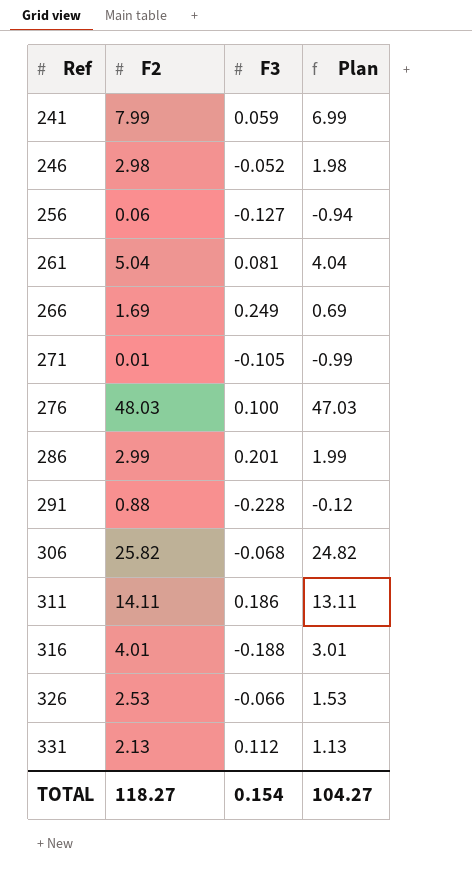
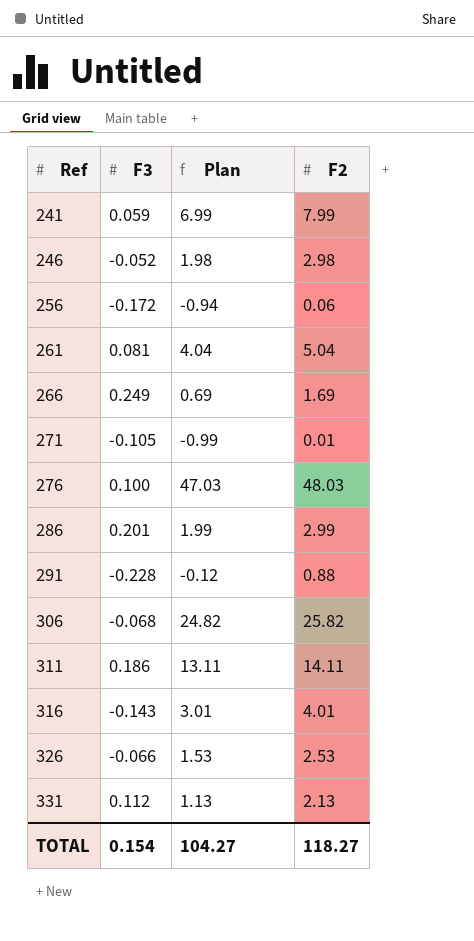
column F2 | position: 2 -> 4
256 | F3: -0.127 -> -0.172
316 | F3: -0.188 -> -0.143

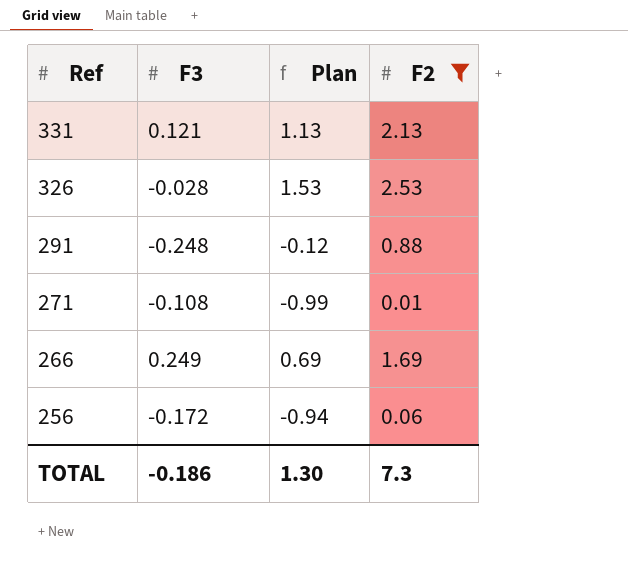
filter: none -> F2 <= 2.53
row order: Ref ascending -> Ref descending
331 | F3: 0.112 -> 0.121
326 | F3: -0.066 -> -0.028
291 | F3: -0.228 -> -0.248
271 | F3: -0.105 -> -0.108
TOTAL | F3: 0.154 -> -0.186
TOTAL | Plan: 104.27 -> 1.30
TOTAL | F2: 118.27 -> 7.3

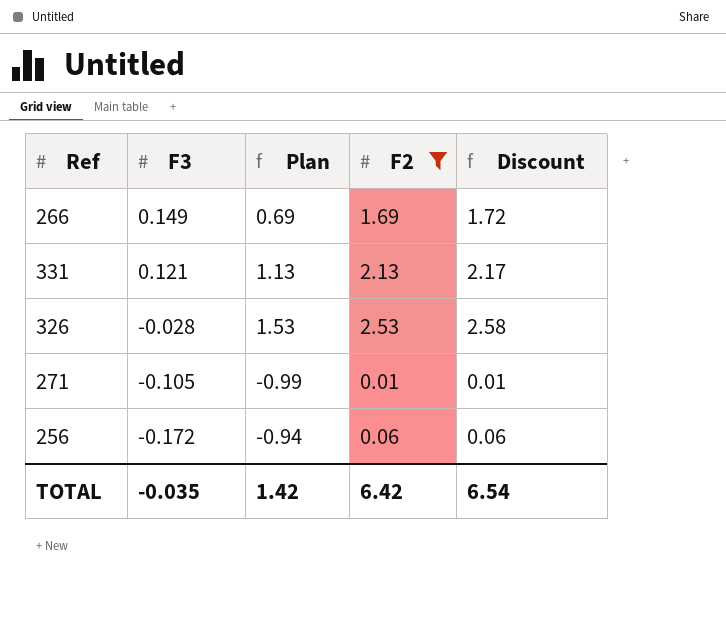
row order: Ref descending -> F3 descending
column Discount | formula: none -> [F2] * 1.02
row 291: -0.248 | -0.12 | 0.88 -> none
266 | F3: 0.249 -> 0.149
271 | F3: -0.108 -> -0.105
TOTAL | F3: -0.186 -> -0.035
TOTAL | Plan: 1.30 -> 1.42
TOTAL | F2: 7.3 -> 6.42

